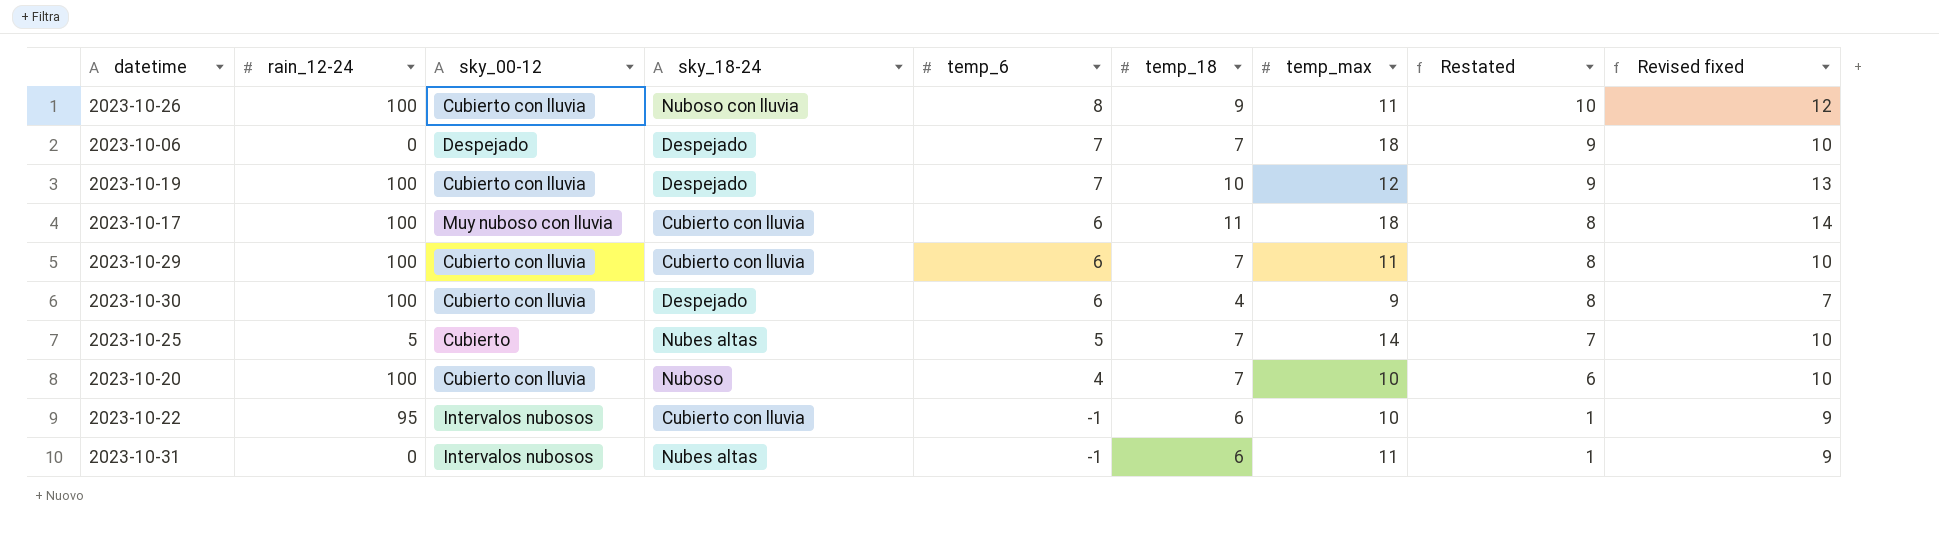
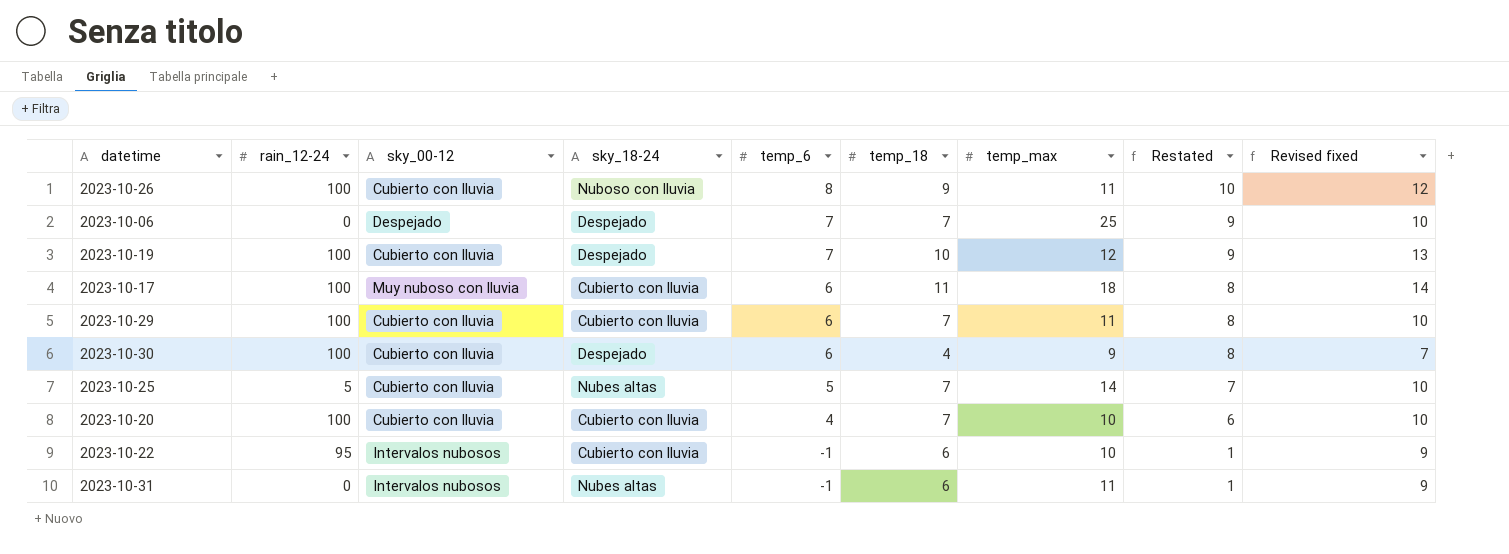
2023-10-06 | temp_max: 18 -> 25
2023-10-25 | sky_00-12: Cubierto -> Cubierto con lluvia
2023-10-20 | sky_18-24: Nuboso -> Cubierto con lluvia

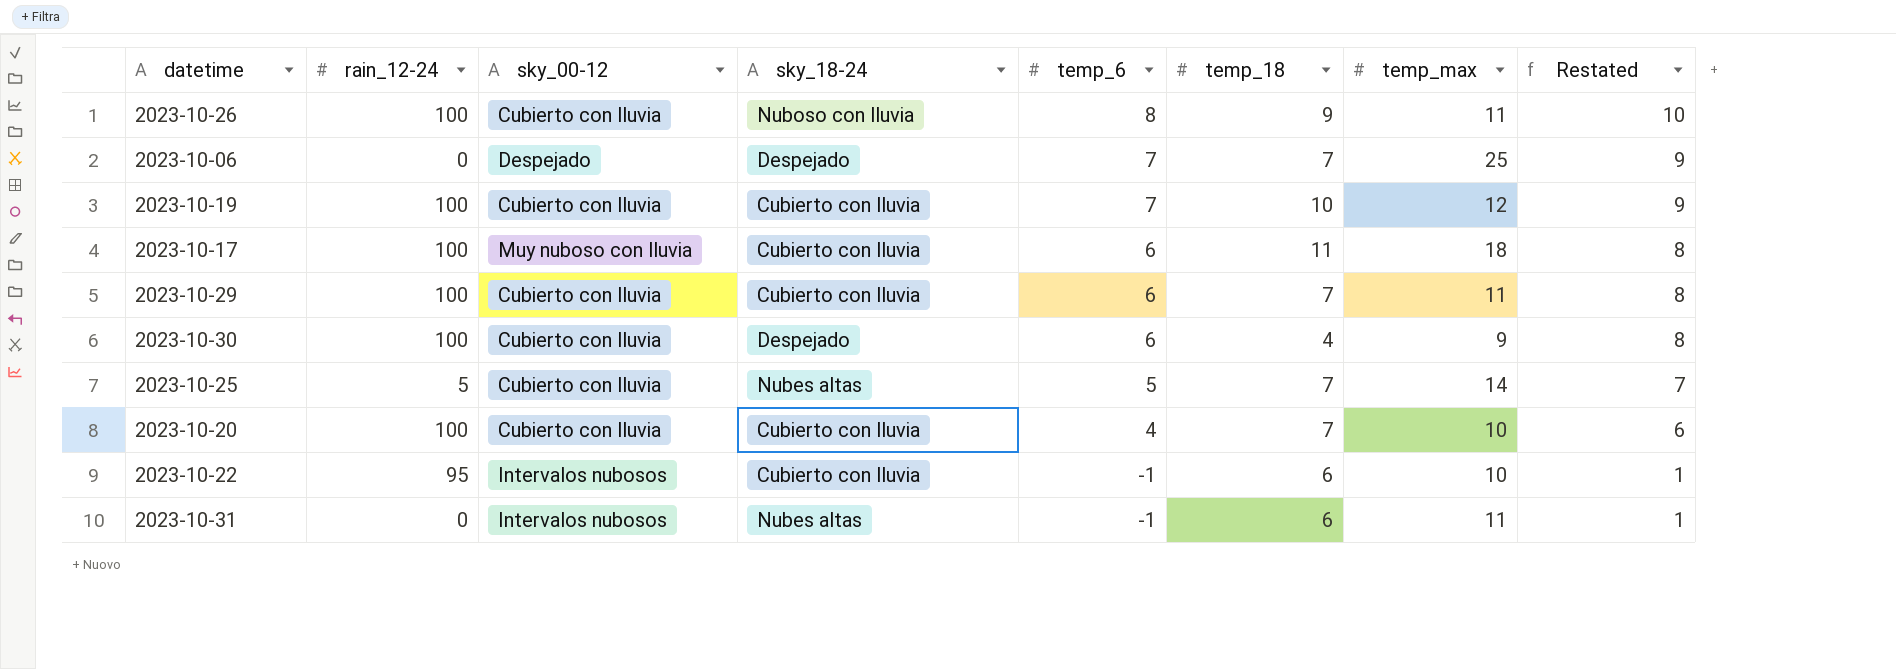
column Revised fixed | formula: [temp_18] + 3 -> none
2023-10-19 | sky_18-24: Despejado -> Cubierto con lluvia

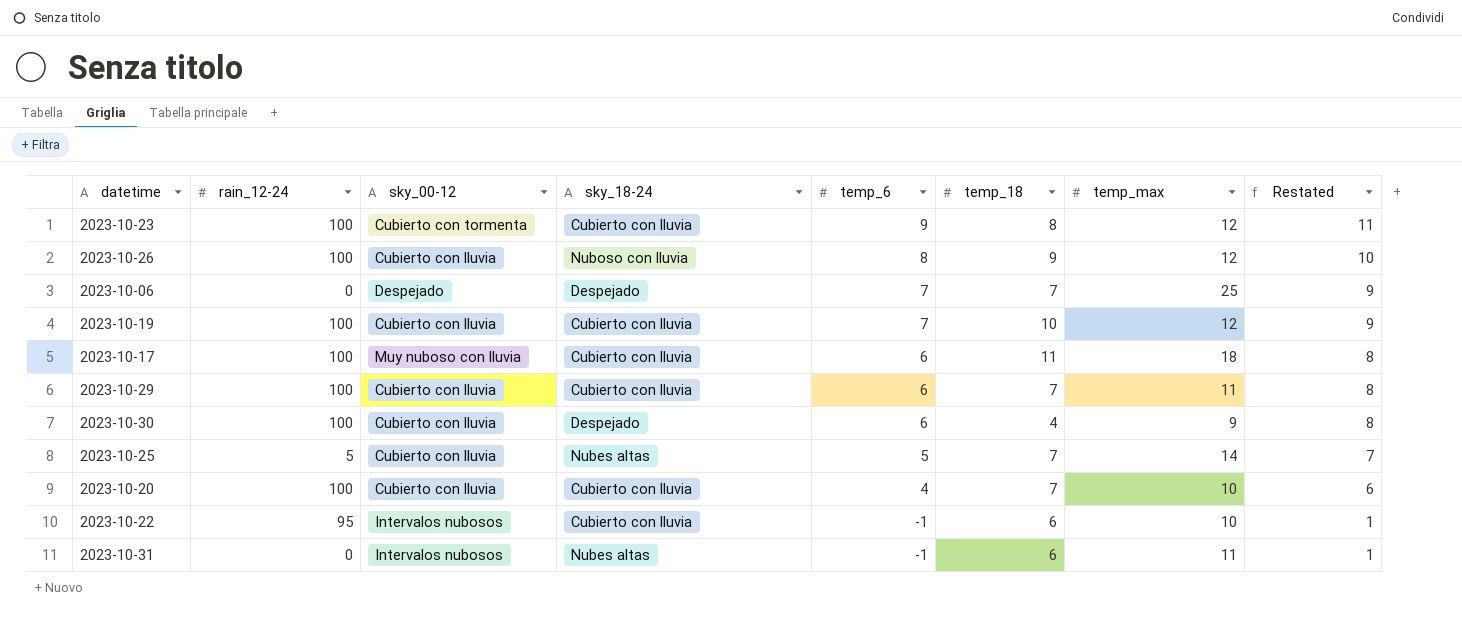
row 2023-10-23: none -> 100 | Cubierto con tormenta | Cubierto con lluvia | 9 | 8 | 12 | 11
2023-10-26 | temp_max: 11 -> 12

